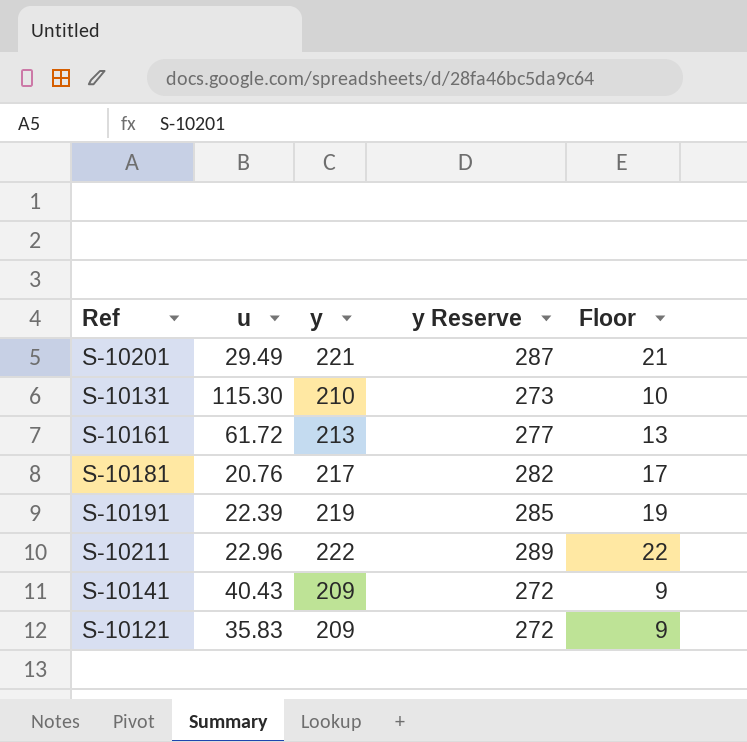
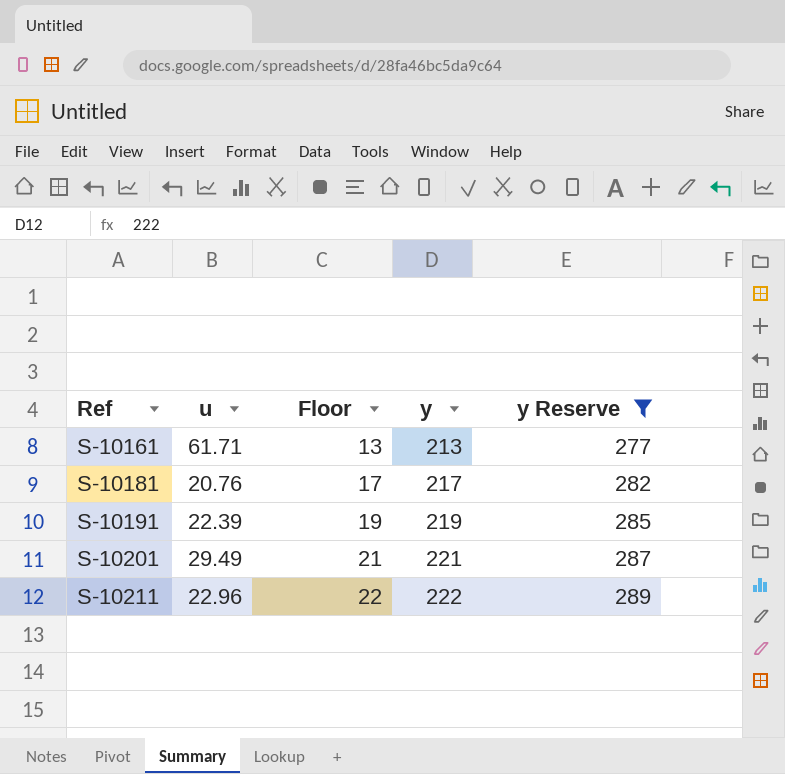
filter: none -> y Reserve >= 277
row order: none -> Ref ascending
column Floor | position: 5 -> 3
S-10161 | u: 61.72 -> 61.71

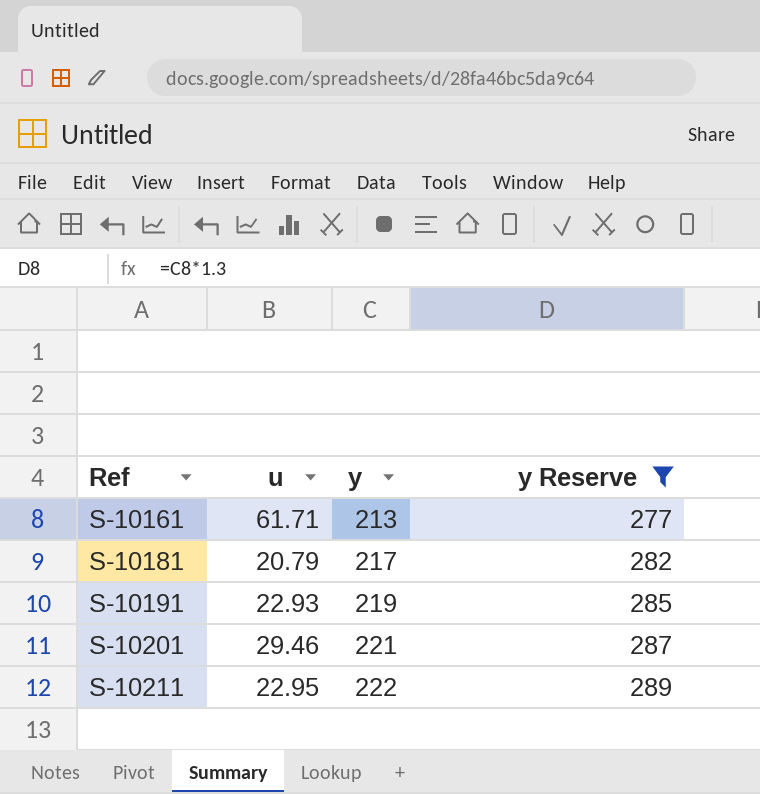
column Floor | formula: [y] - 200 -> none
S-10181 | u: 20.76 -> 20.79
S-10191 | u: 22.39 -> 22.93
S-10201 | u: 29.49 -> 29.46
S-10211 | u: 22.96 -> 22.95

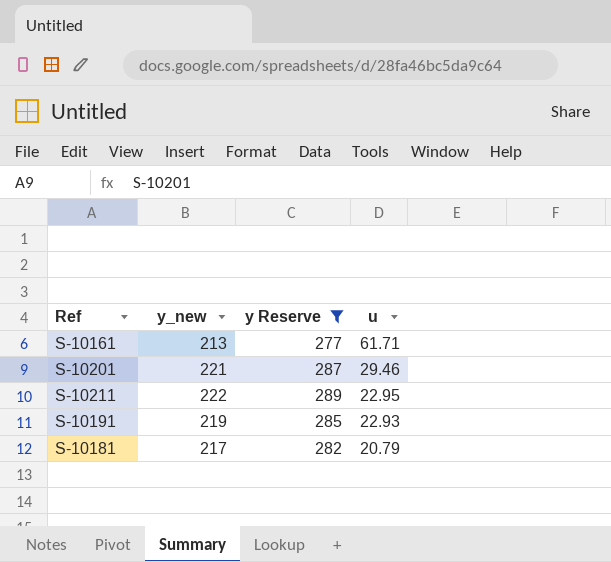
row order: Ref ascending -> u descending
column name: y -> y_new
column u | position: 2 -> 4

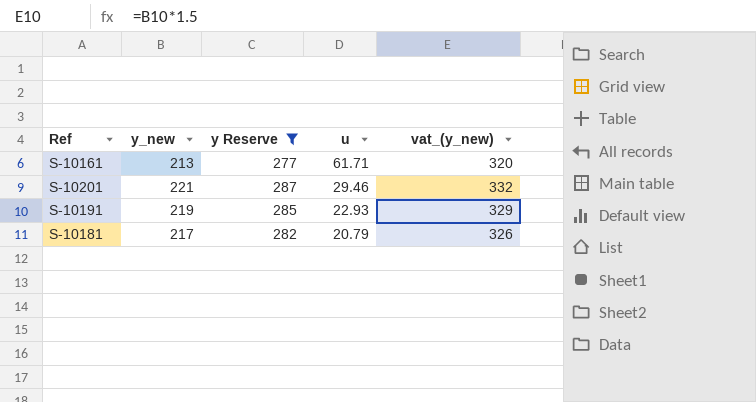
column vat_(y_new) | formula: none -> [y_new] * 1.5
row S-10211: 222 | 289 | 22.95 -> none

